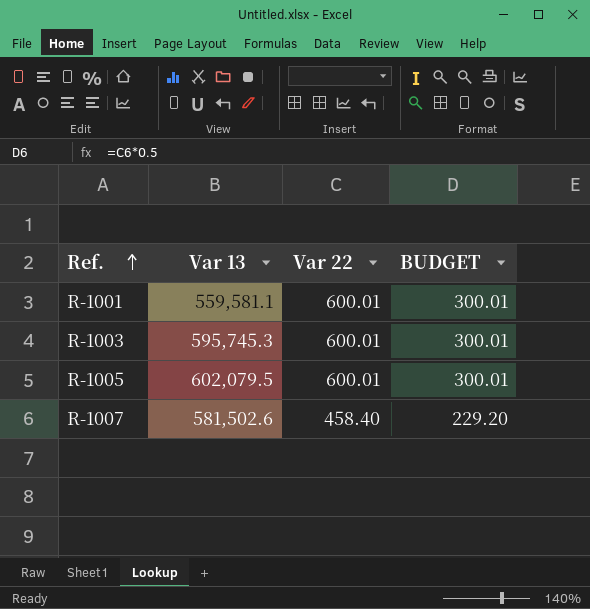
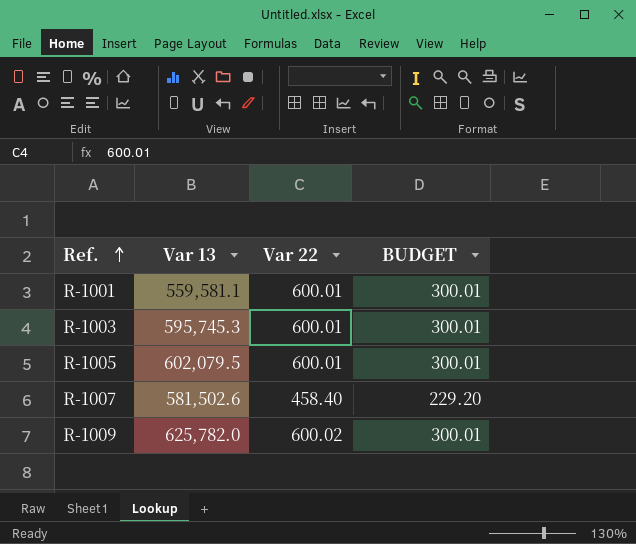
row R-1009: none -> 625,782.0 | 600.02 | 300.01

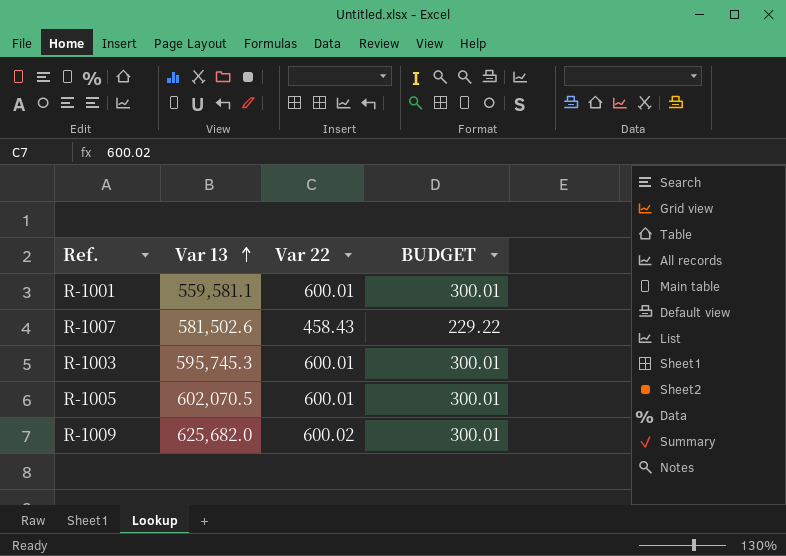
row order: Ref. ascending -> Var 13 ascending
R-1007 | Var 22: 458.40 -> 458.43
R-1007 | BUDGET: 229.20 -> 229.22
R-1005 | Var 13: 602,079.5 -> 602,070.5
R-1009 | Var 13: 625,782.0 -> 625,682.0

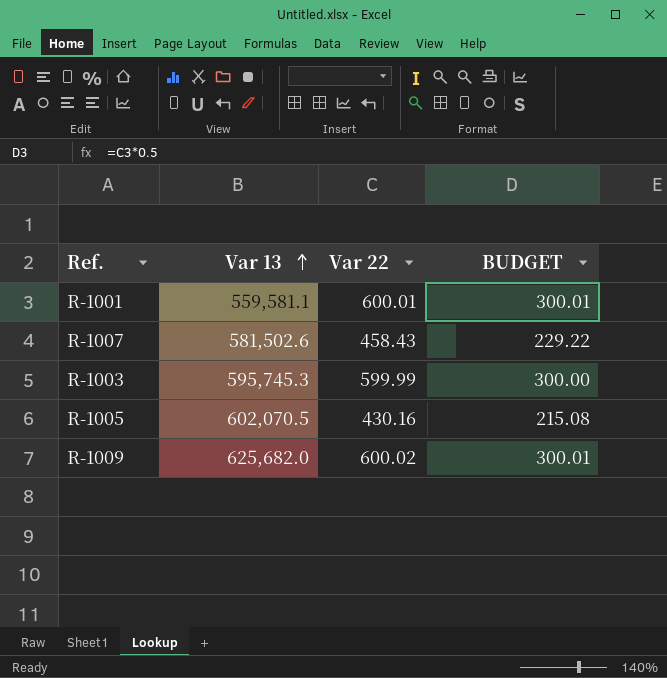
R-1003 | Var 22: 600.01 -> 599.99
R-1003 | BUDGET: 300.01 -> 300.00
R-1005 | Var 22: 600.01 -> 430.16
R-1005 | BUDGET: 300.01 -> 215.08

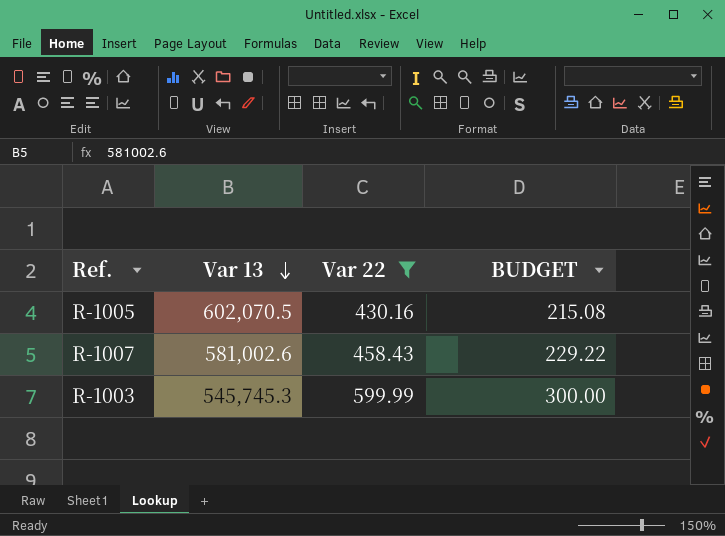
filter: none -> Var 22 <= 599.99
row order: Var 13 ascending -> Var 13 descending
R-1007 | Var 13: 581,502.6 -> 581,002.6
R-1003 | Var 13: 595,745.3 -> 545,745.3

